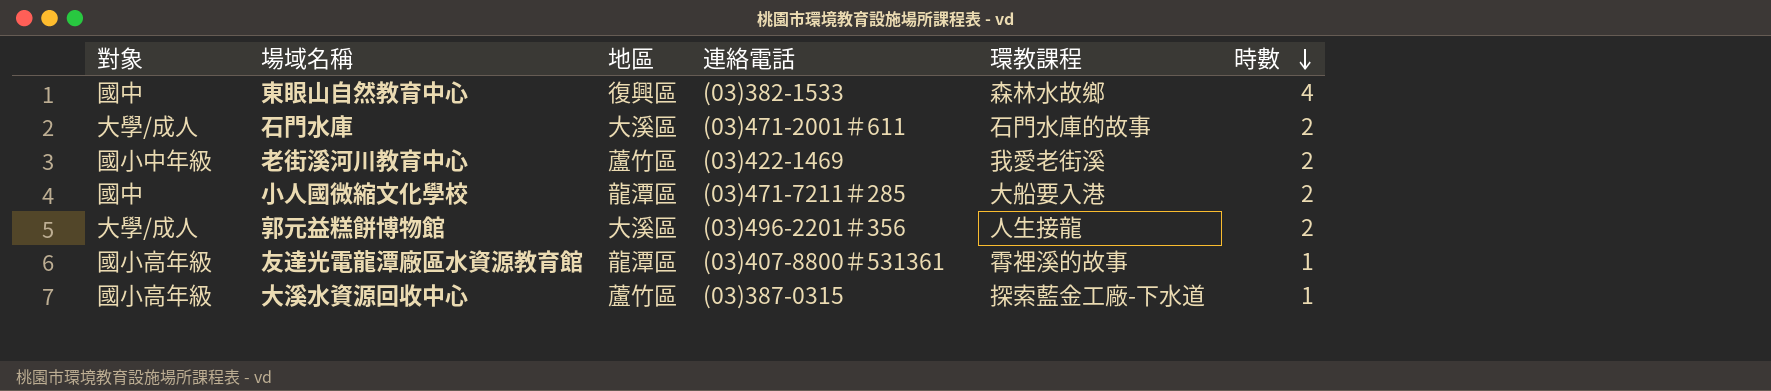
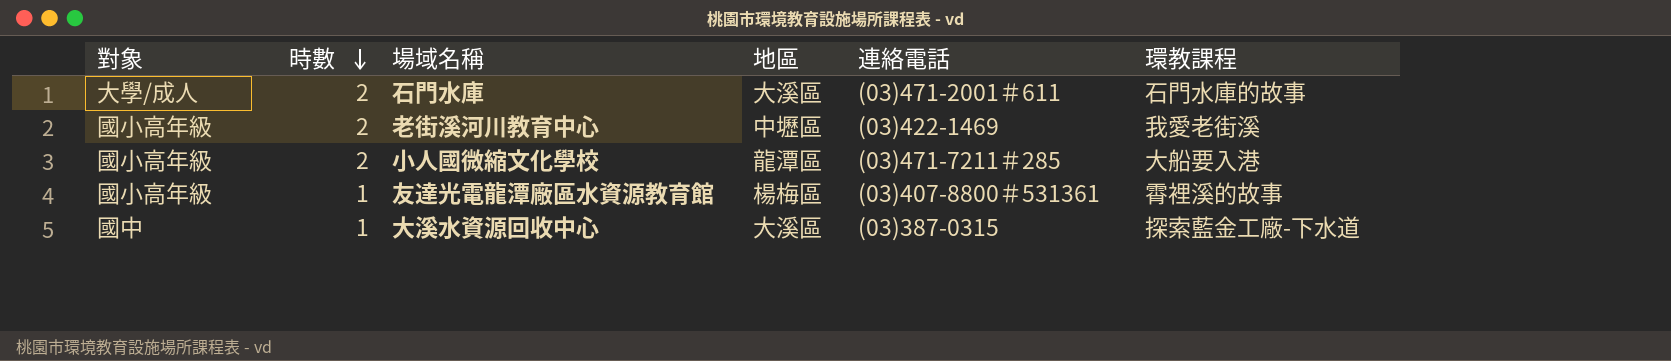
column 時數 | position: 6 -> 2
row 東眼山自然教育中心: 國中 | 復興區 | (03)382-1533 | 森林水故鄉 | 4 -> none
row 郭元益糕餅博物館: 大學/成人 | 大溪區 | (03)496-2201＃356 | 人生接龍 | 2 -> none
老街溪河川教育中心 | 對象: 國小中年級 -> 國小高年級
老街溪河川教育中心 | 地區: 蘆竹區 -> 中壢區
小人國微縮文化學校 | 對象: 國中 -> 國小高年級
友達光電龍潭廠區水資源教育館 | 地區: 龍潭區 -> 楊梅區
大溪水資源回收中心 | 對象: 國小高年級 -> 國中
大溪水資源回收中心 | 地區: 蘆竹區 -> 大溪區

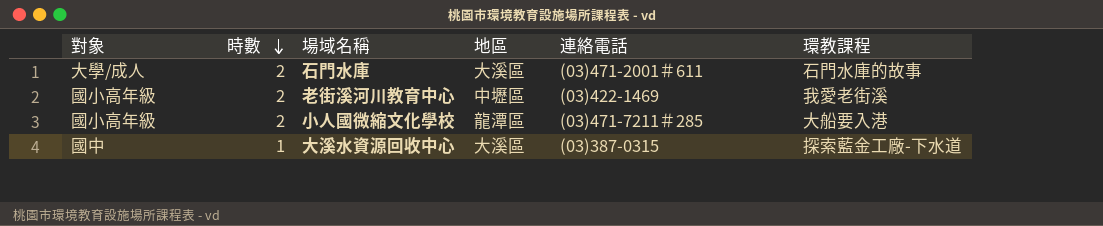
row 友達光電龍潭廠區水資源教育館: 國小高年級 | 1 | 楊梅區 | (03)407-8800＃531361 | 霄裡溪的故事 -> none

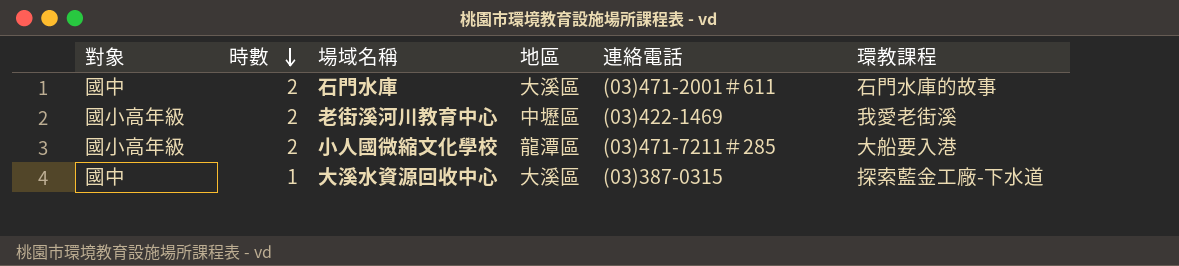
石門水庫 | 對象: 大學/成人 -> 國中

